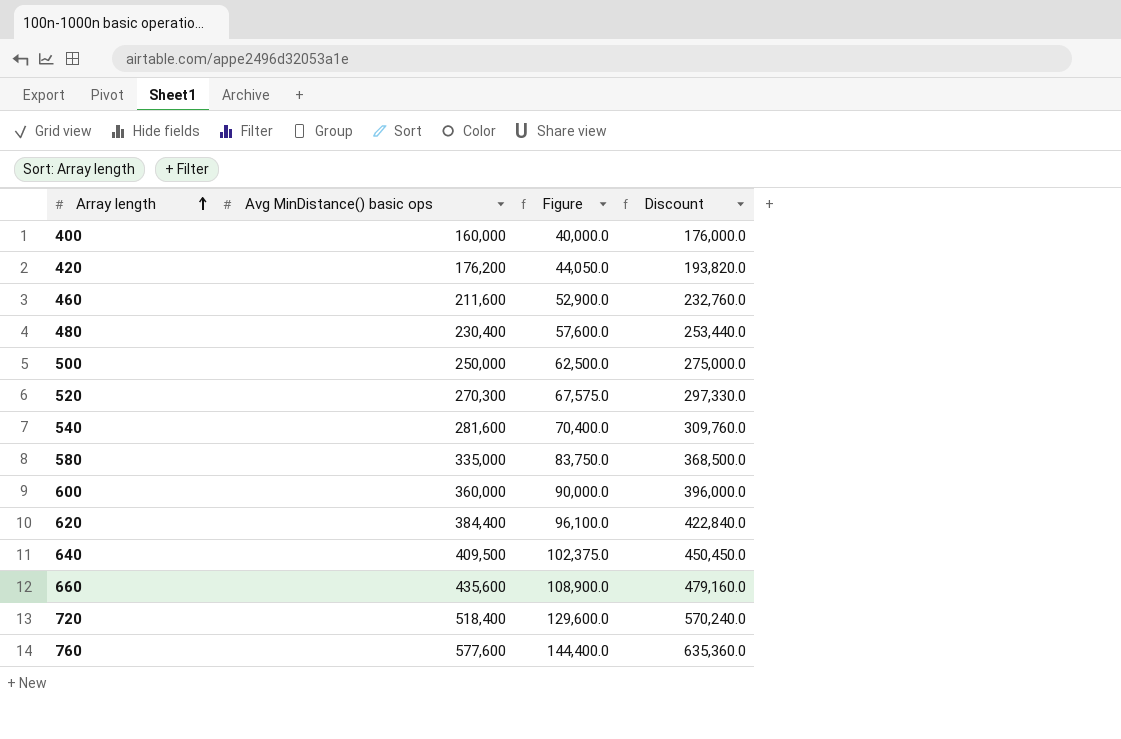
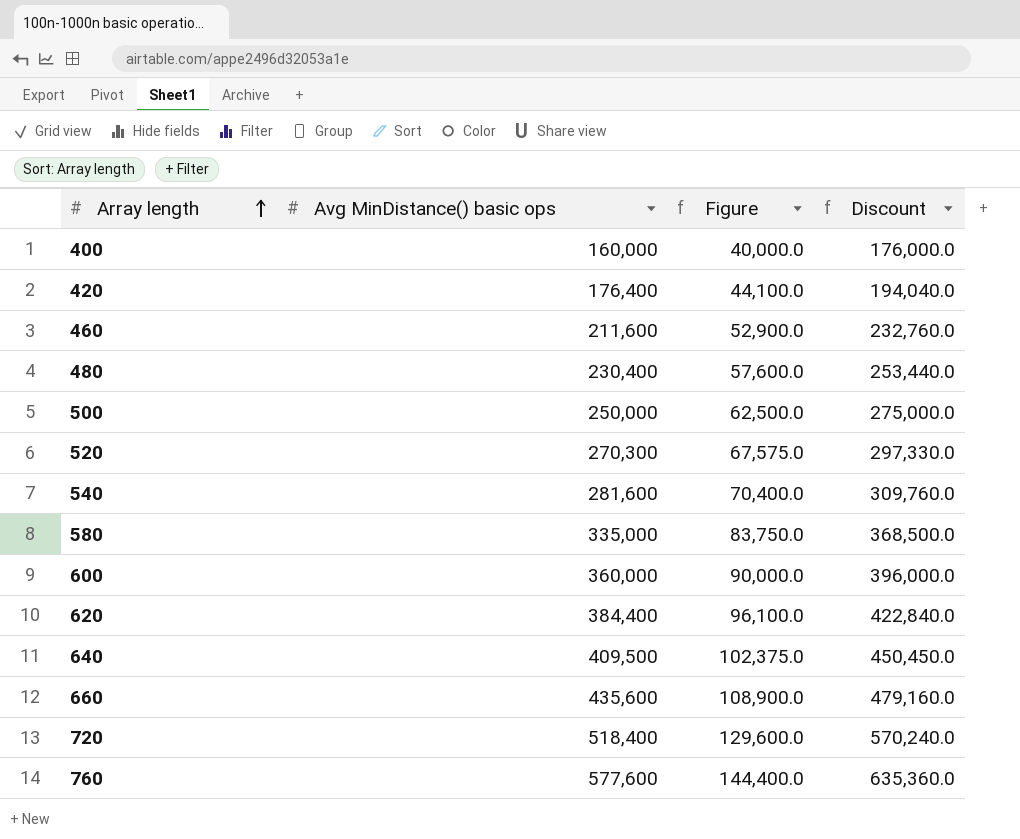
420 | Avg MinDistance() basic ops: 176,200 -> 176,400
420 | Figure: 44,050.0 -> 44,100.0
420 | Discount: 193,820.0 -> 194,040.0

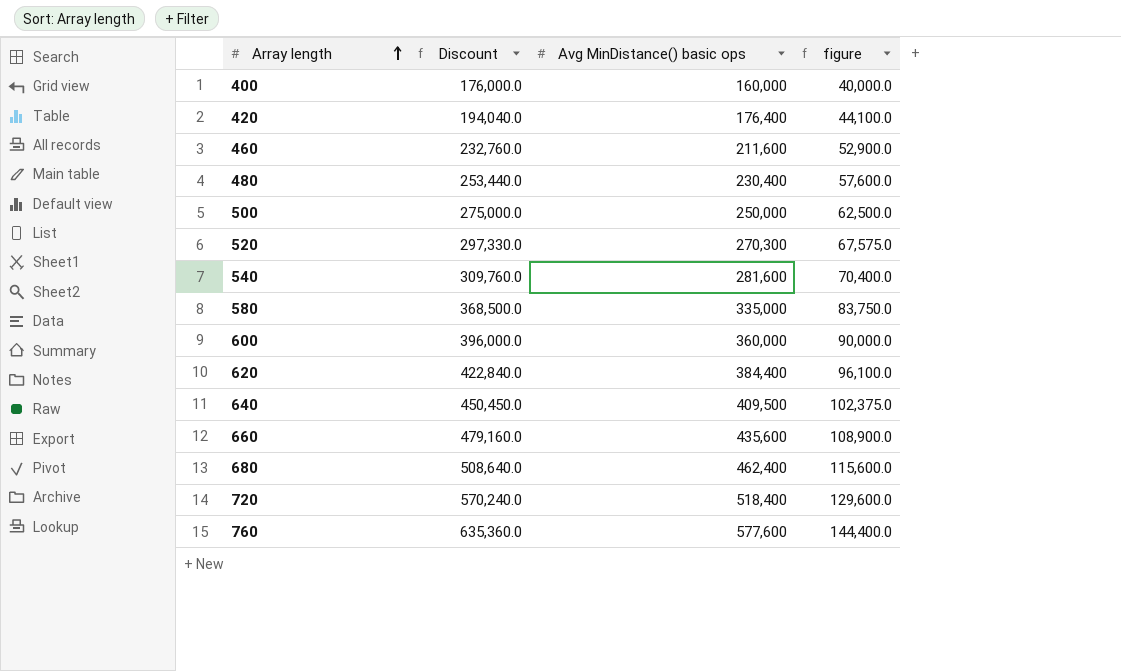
column Discount | position: 4 -> 2
column name: Figure -> figure
row 680: none -> 508,640.0 | 462,400 | 115,600.0

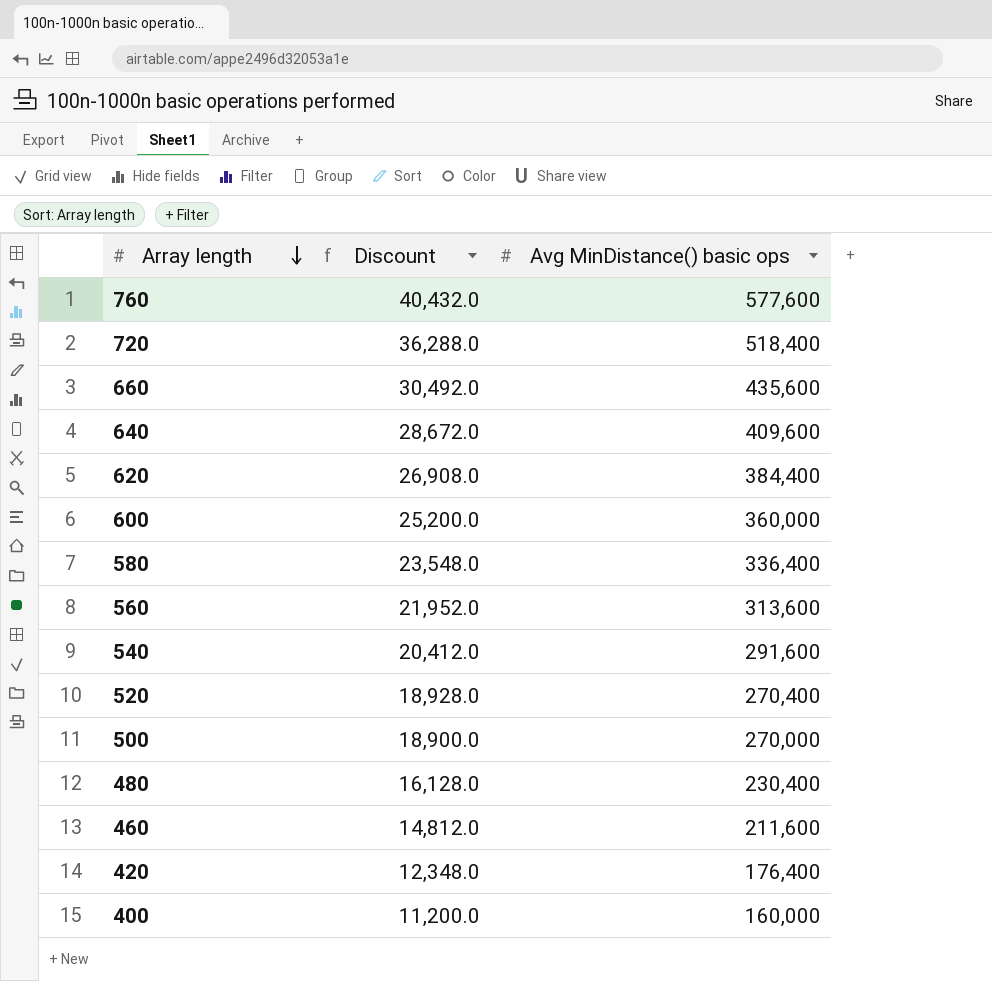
row order: Array length ascending -> Array length descending
column figure | formula: [Avg MinDistance() basic ops] * 0.25 -> none
column Discount | formula: [Avg MinDistance() basic ops] * 1.1 -> [Avg MinDistance() basic ops] * 0.07
row 680: 508,640.0 | 462,400 | 115,600.0 -> none
640 | Avg MinDistance() basic ops: 409,500 -> 409,600
580 | Avg MinDistance() basic ops: 335,000 -> 336,400
row 560: none -> 21,952.0 | 313,600
540 | Avg MinDistance() basic ops: 281,600 -> 291,600
520 | Avg MinDistance() basic ops: 270,300 -> 270,400
500 | Avg MinDistance() basic ops: 250,000 -> 270,000

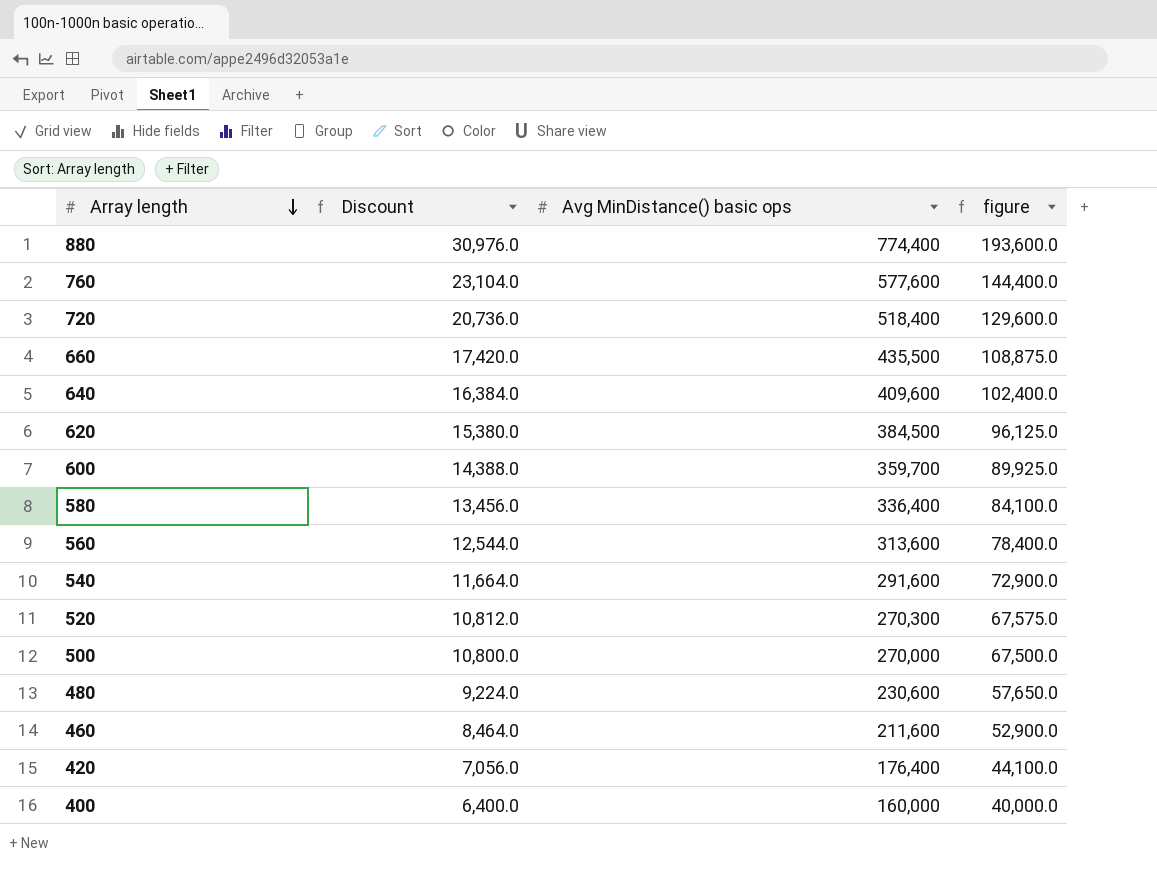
column Discount | formula: [Avg MinDistance() basic ops] * 0.07 -> [Avg MinDistance() basic ops] * 0.04
column figure | formula: none -> [Avg MinDistance() basic ops] * 0.25
row 880: none -> 30,976.0 | 774,400 | 193,600.0
660 | Avg MinDistance() basic ops: 435,600 -> 435,500
620 | Avg MinDistance() basic ops: 384,400 -> 384,500
600 | Avg MinDistance() basic ops: 360,000 -> 359,700
520 | Avg MinDistance() basic ops: 270,400 -> 270,300
480 | Avg MinDistance() basic ops: 230,400 -> 230,600

